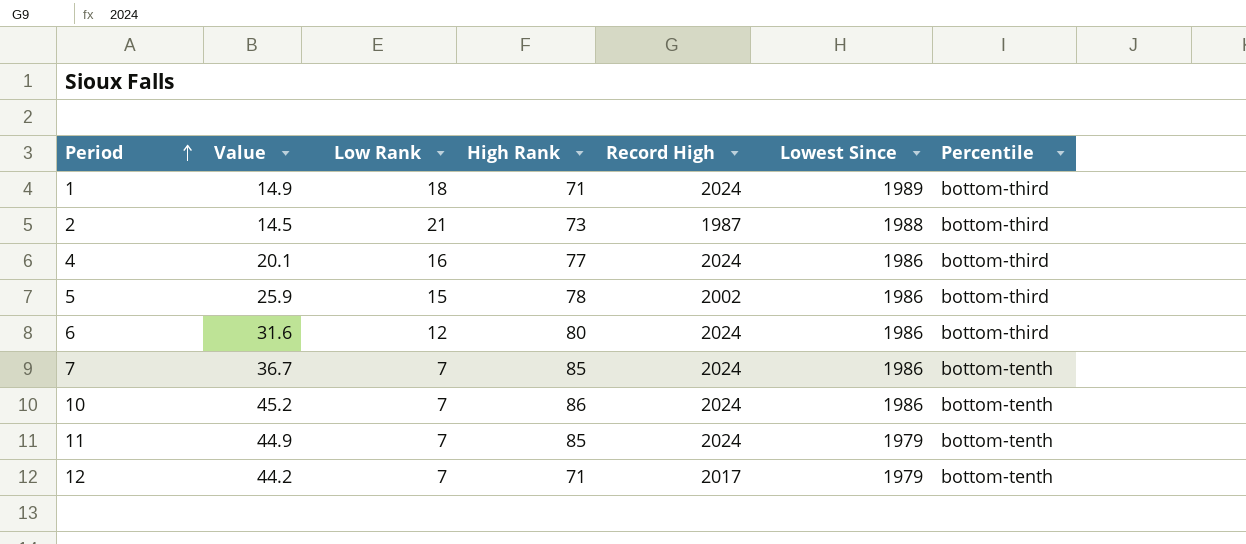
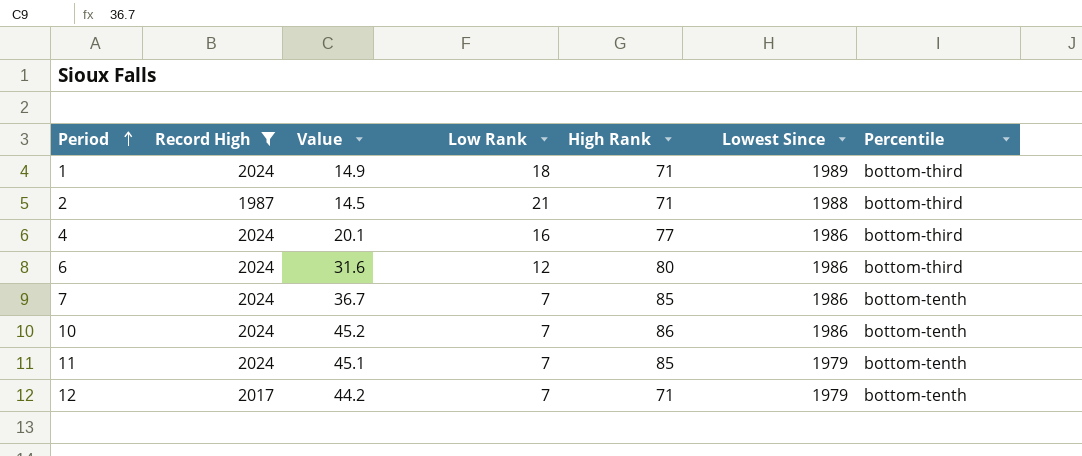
filter: none -> Record High != 2002
column Record High | position: 5 -> 2
2 | High Rank: 73 -> 71
11 | Value: 44.9 -> 45.1

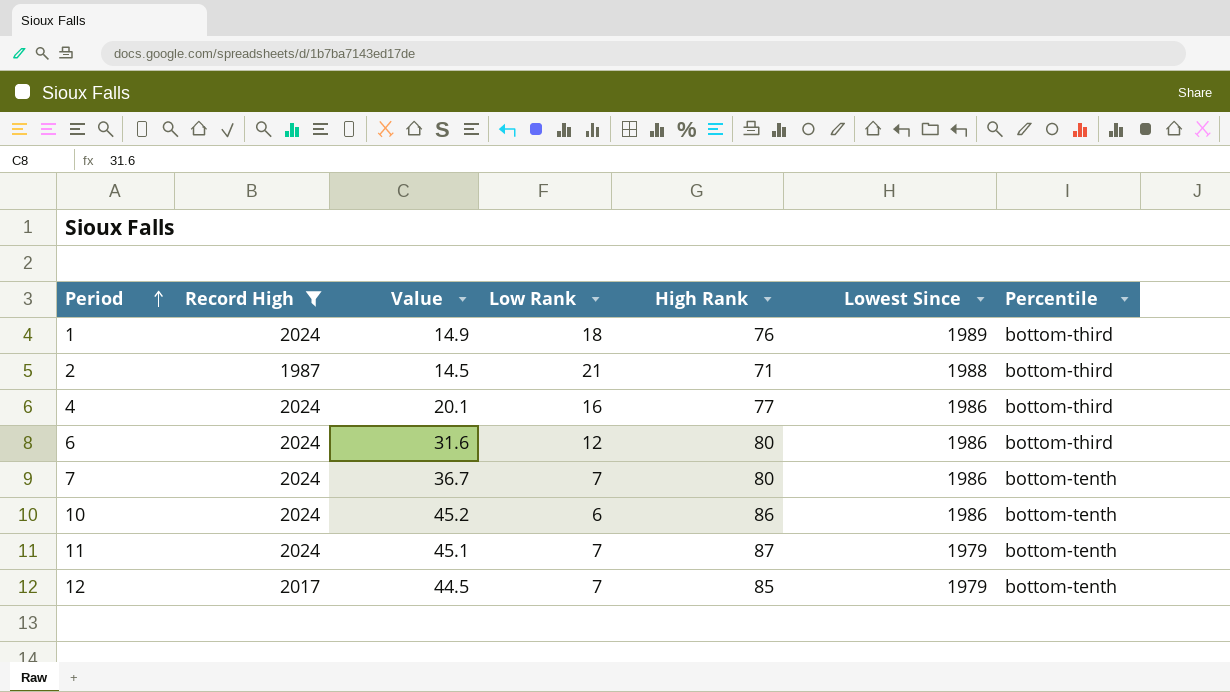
1 | High Rank: 71 -> 76
7 | High Rank: 85 -> 80
10 | Low Rank: 7 -> 6
11 | High Rank: 85 -> 87
12 | Value: 44.2 -> 44.5
12 | High Rank: 71 -> 85

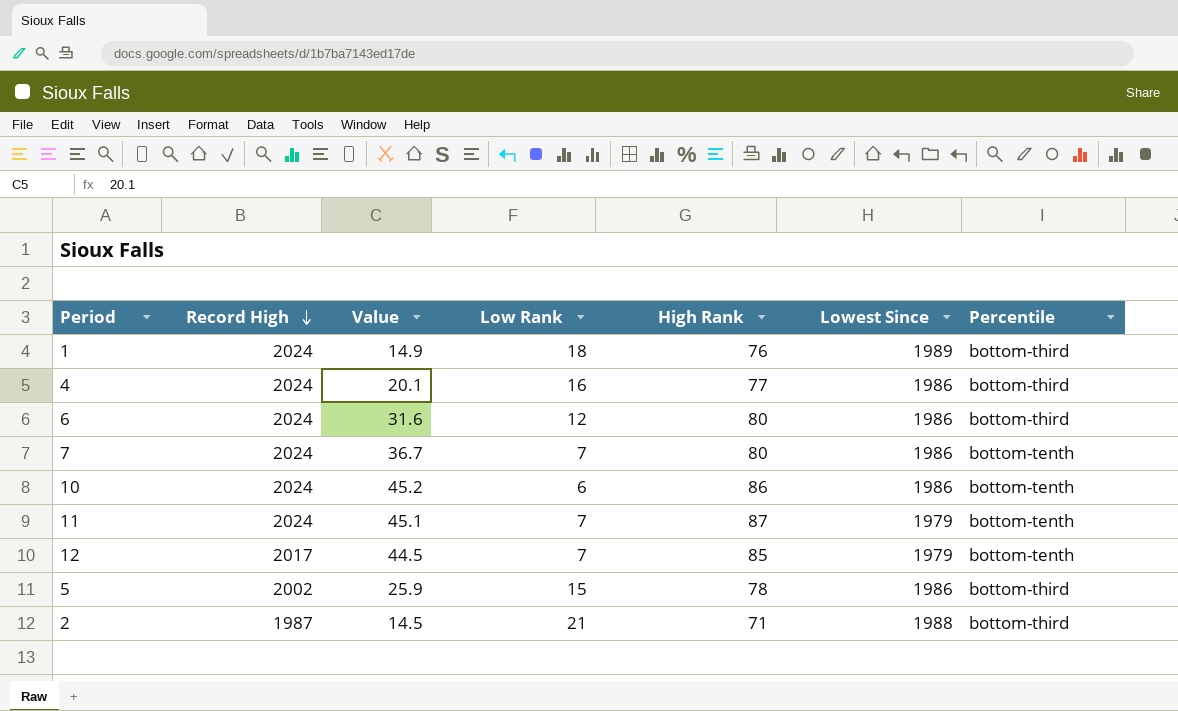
filter: Record High != 2002 -> none
row order: Period ascending -> Record High descending

